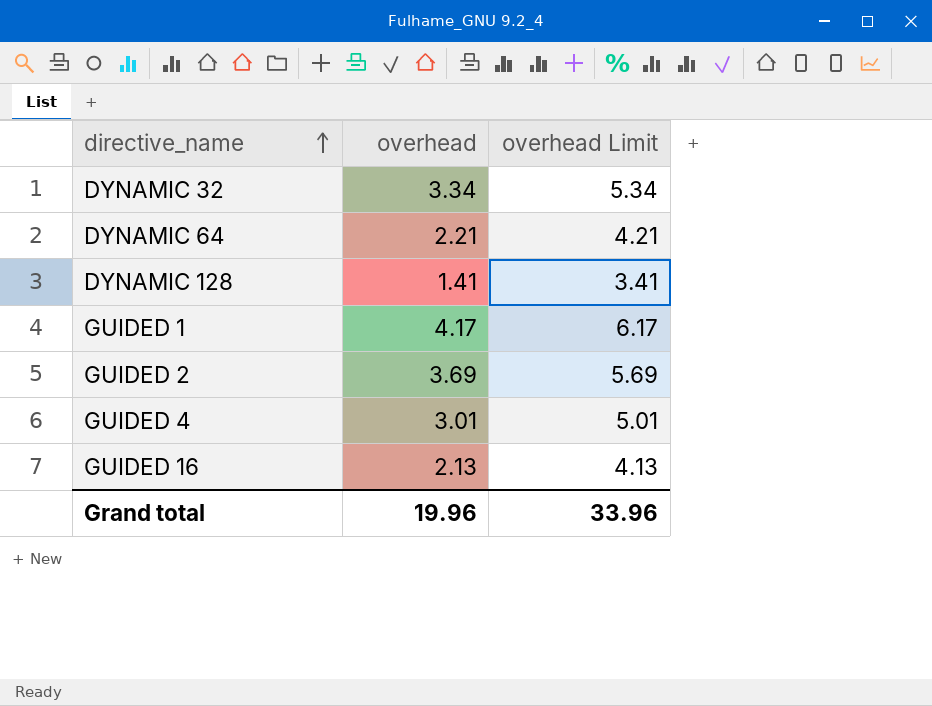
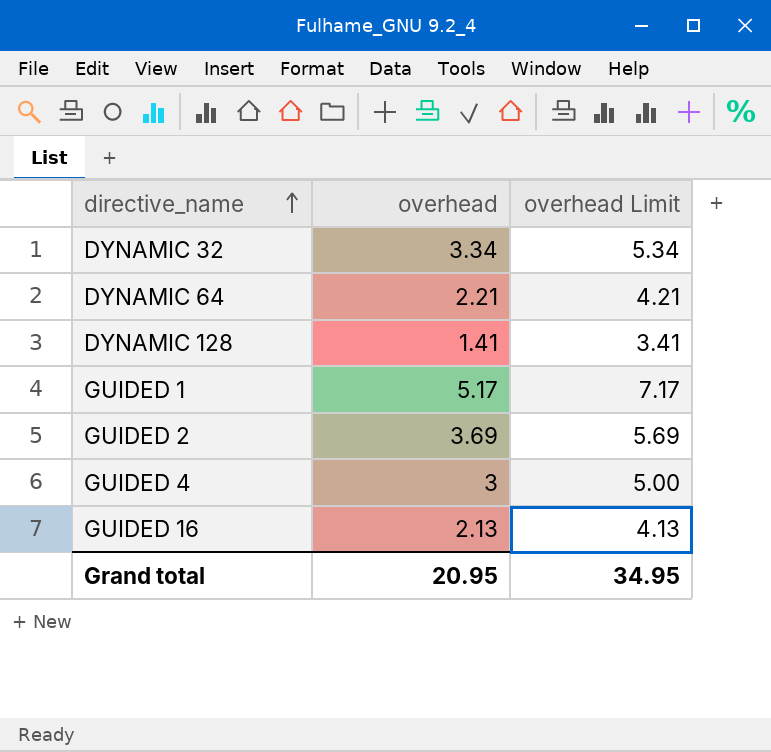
GUIDED 1 | overhead: 4.17 -> 5.17
GUIDED 1 | overhead Limit: 6.17 -> 7.17
GUIDED 4 | overhead: 3.01 -> 3
GUIDED 4 | overhead Limit: 5.01 -> 5.00
Grand total | overhead: 19.96 -> 20.95
Grand total | overhead Limit: 33.96 -> 34.95

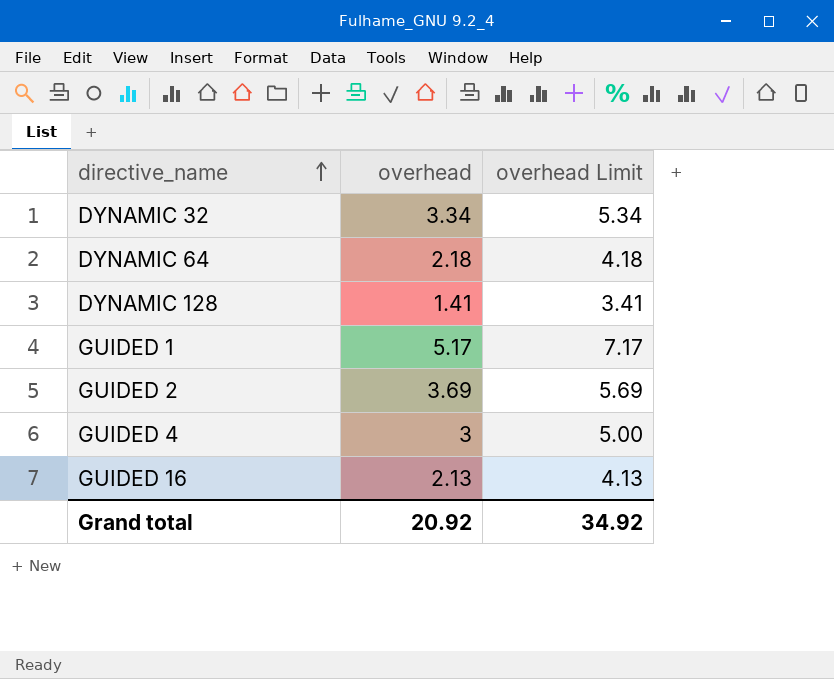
DYNAMIC 64 | overhead: 2.21 -> 2.18
DYNAMIC 64 | overhead Limit: 4.21 -> 4.18
Grand total | overhead: 20.95 -> 20.92
Grand total | overhead Limit: 34.95 -> 34.92

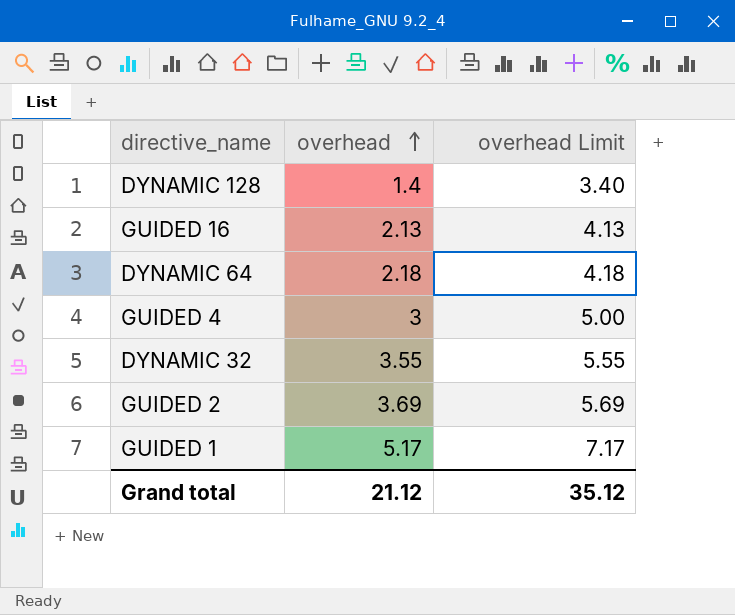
row order: directive_name ascending -> overhead ascending
DYNAMIC 128 | overhead: 1.41 -> 1.4
DYNAMIC 128 | overhead Limit: 3.41 -> 3.40
DYNAMIC 32 | overhead: 3.34 -> 3.55
DYNAMIC 32 | overhead Limit: 5.34 -> 5.55
Grand total | overhead: 20.92 -> 21.12
Grand total | overhead Limit: 34.92 -> 35.12

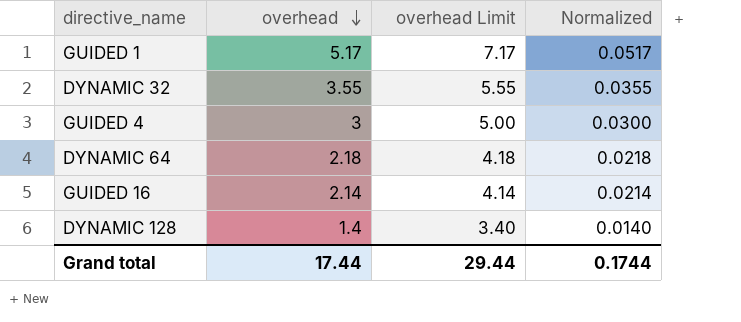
row order: overhead ascending -> overhead descending
column Normalized | formula: none -> [overhead] * 0.01
row GUIDED 2: 3.69 | 5.69 -> none
GUIDED 16 | overhead: 2.13 -> 2.14
GUIDED 16 | overhead Limit: 4.13 -> 4.14
Grand total | overhead: 21.12 -> 17.44
Grand total | overhead Limit: 35.12 -> 29.44

